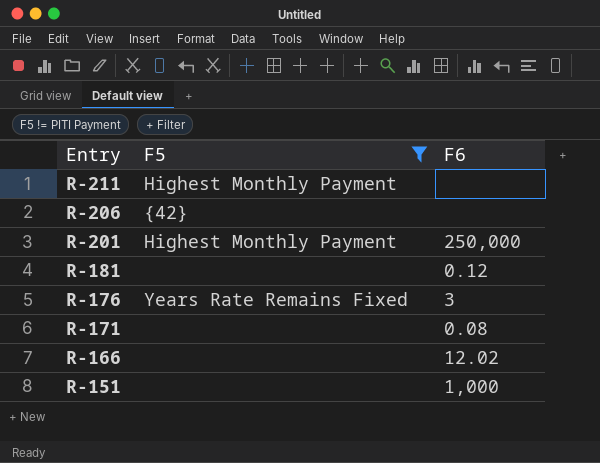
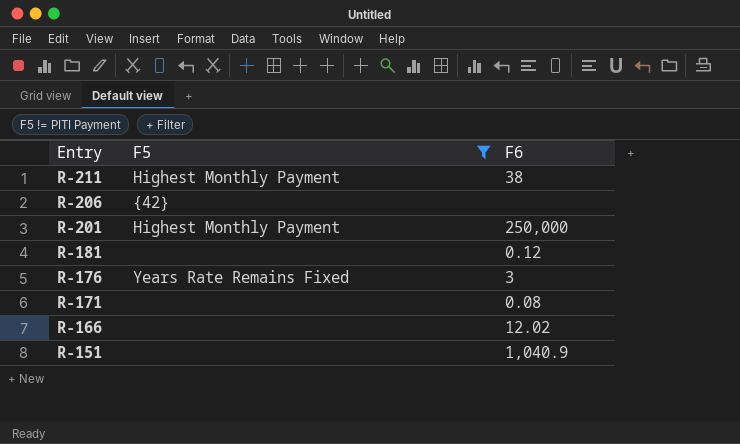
R-211 | F6: none -> 38
R-151 | F6: 1,000 -> 1,040.9

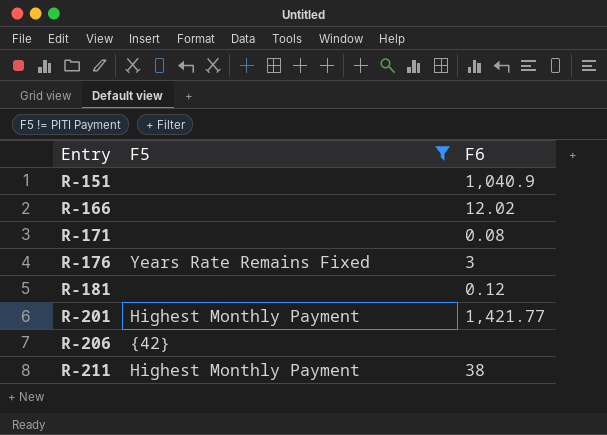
row order: Entry descending -> Entry ascending
R-201 | F6: 250,000 -> 1,421.77

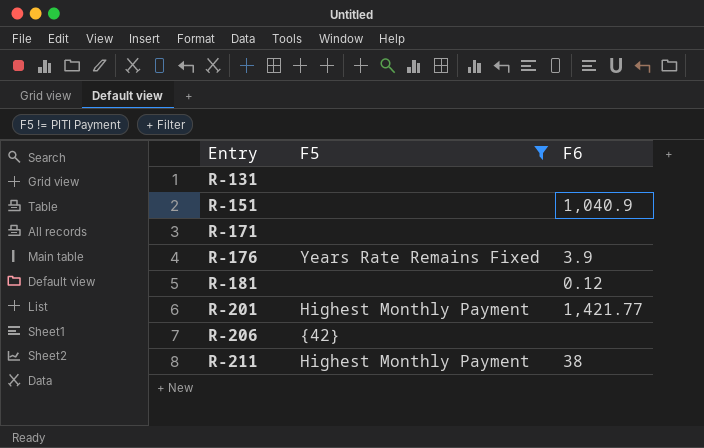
row R-166: none | 12.02 -> none
row R-131: none -> none | none
R-171 | F6: 0.08 -> none
R-176 | F6: 3 -> 3.9

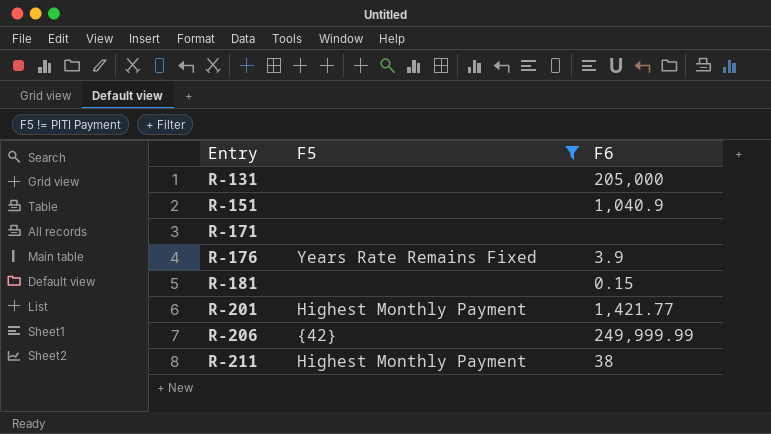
R-131 | F6: none -> 205,000
R-181 | F6: 0.12 -> 0.15
R-206 | F6: none -> 249,999.99

